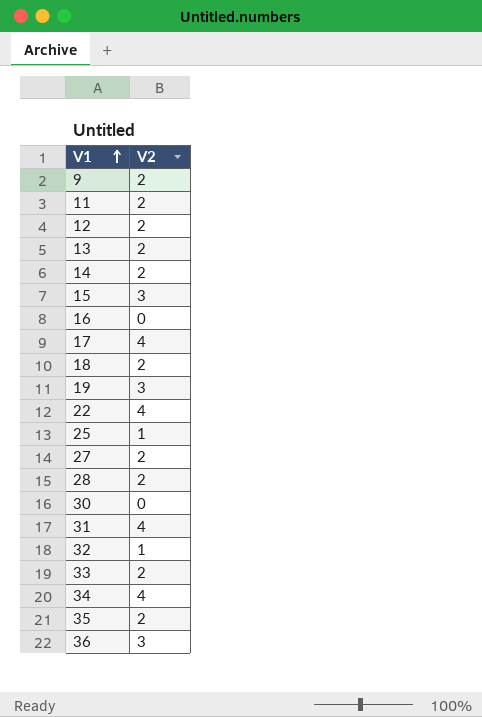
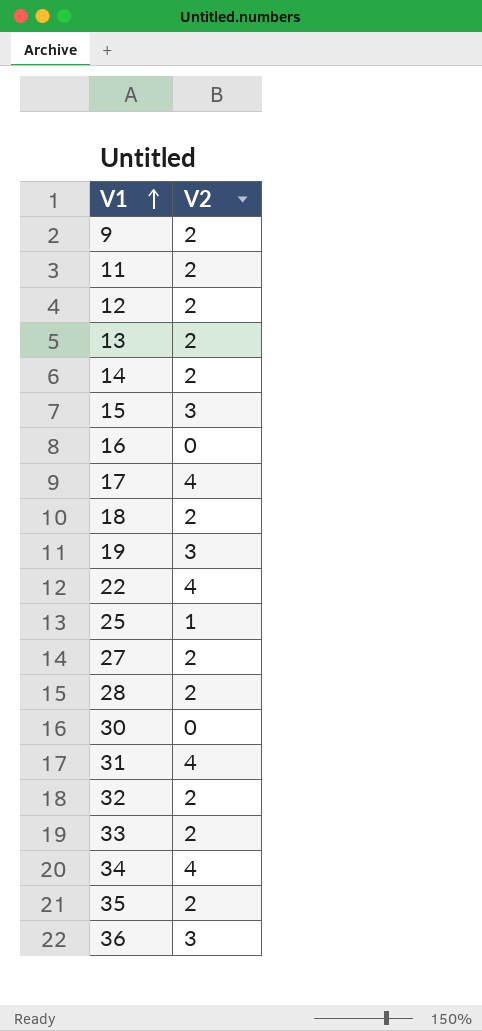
32 | V2: 1 -> 2

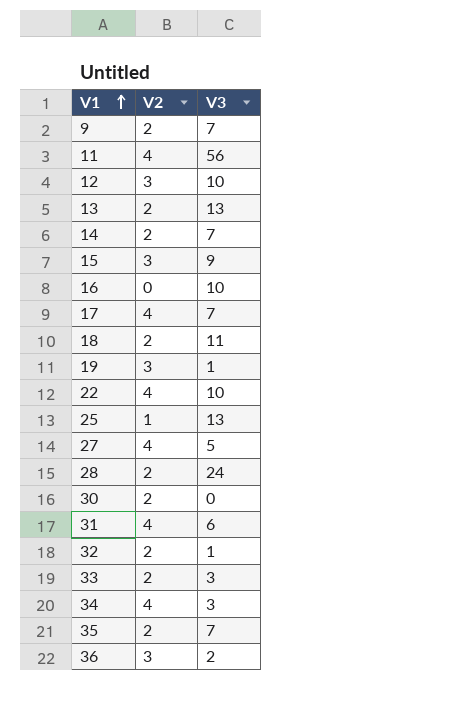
column V3 | position: none -> 3
11 | V2: 2 -> 4
12 | V2: 2 -> 3
27 | V2: 2 -> 4
30 | V2: 0 -> 2

